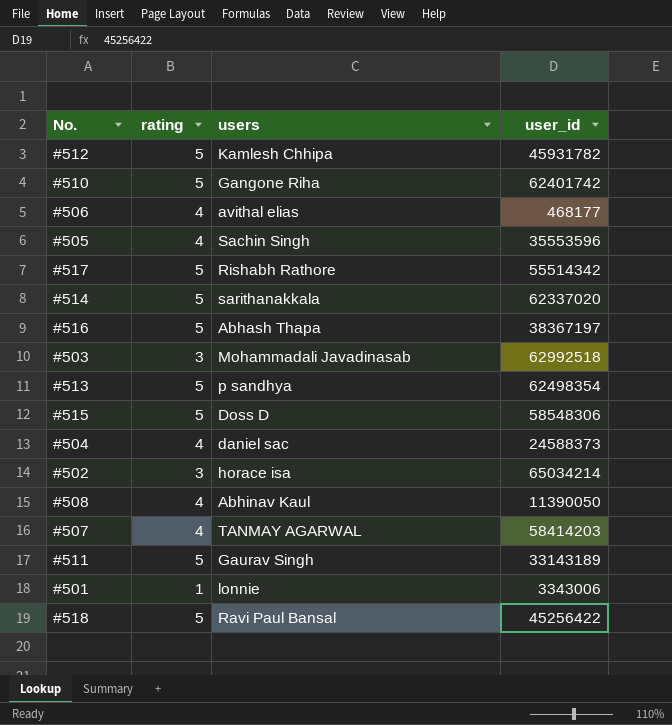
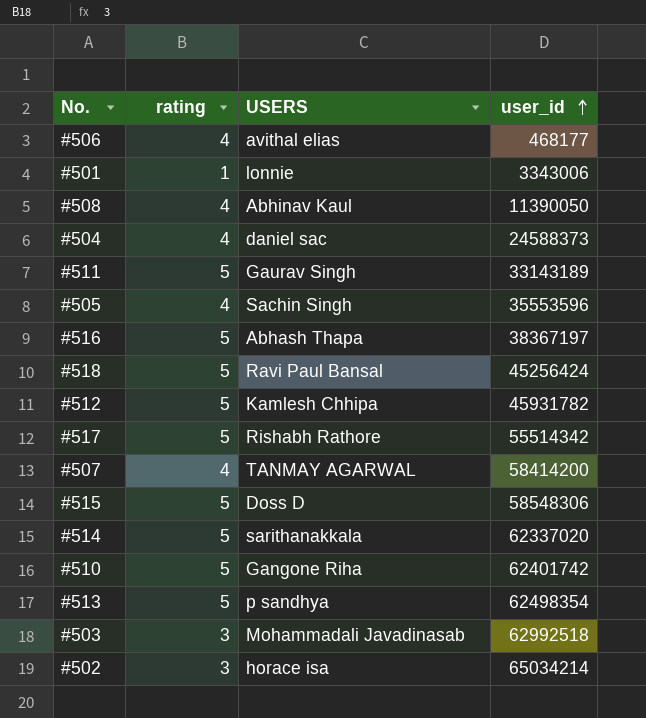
row order: none -> user_id ascending
column name: users -> USERS
#518 | user_id: 45256422 -> 45256424
#507 | user_id: 58414203 -> 58414200

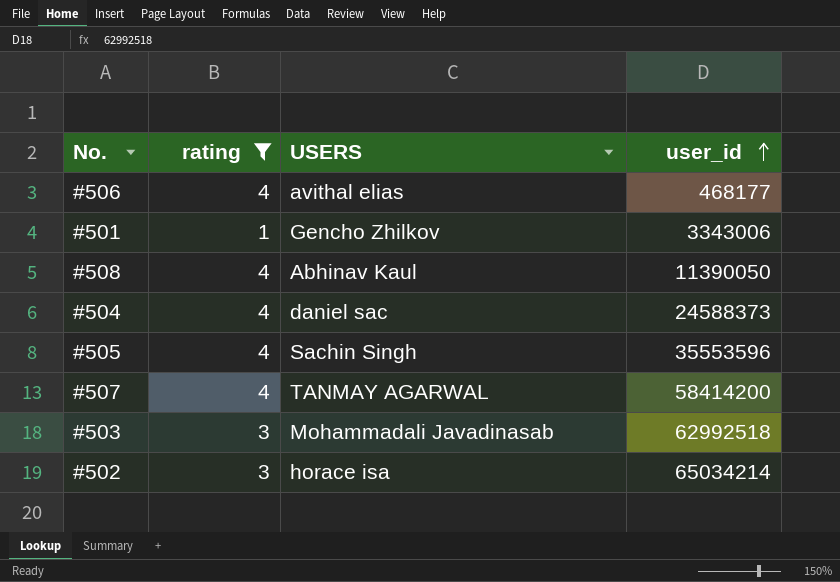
filter: none -> rating != 5
#501 | USERS: lonnie -> Gencho Zhilkov

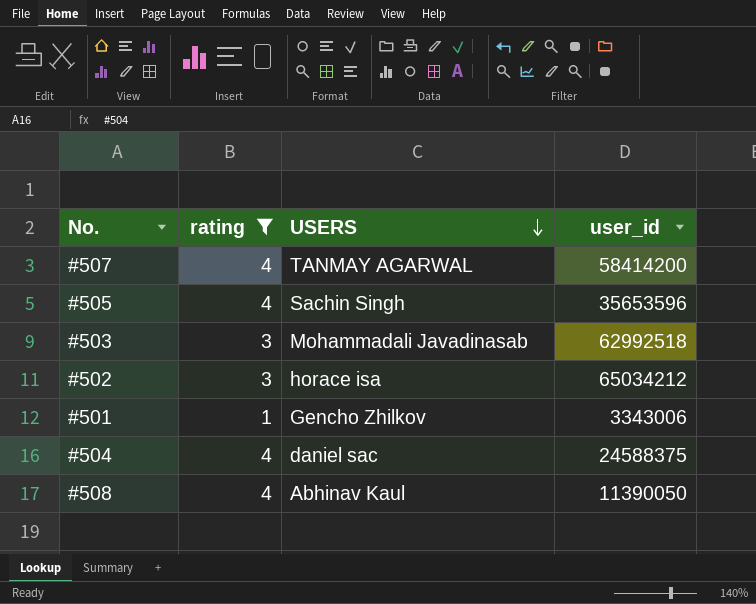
row order: user_id ascending -> USERS descending
row #506: 4 | avithal elias | 468177 -> none
#505 | user_id: 35553596 -> 35653596
#502 | user_id: 65034214 -> 65034212
#504 | user_id: 24588373 -> 24588375

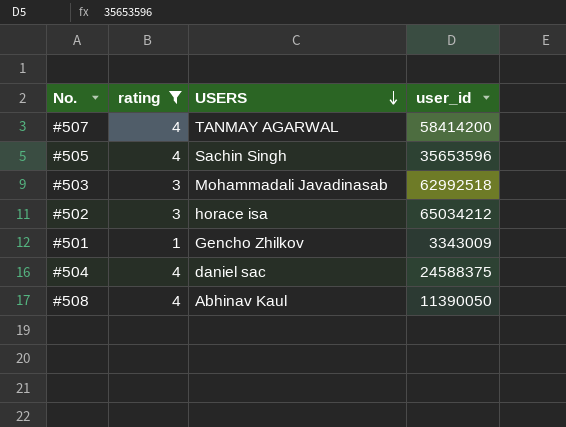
#501 | user_id: 3343006 -> 3343009

